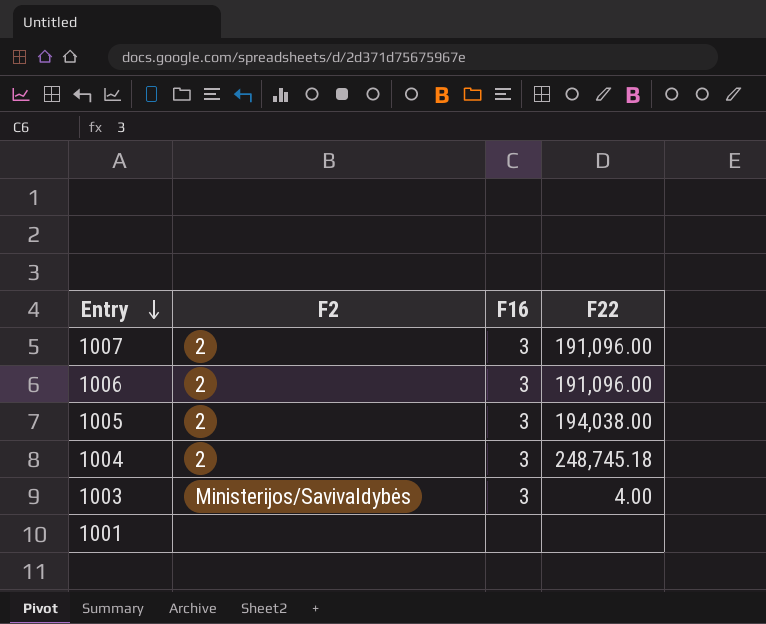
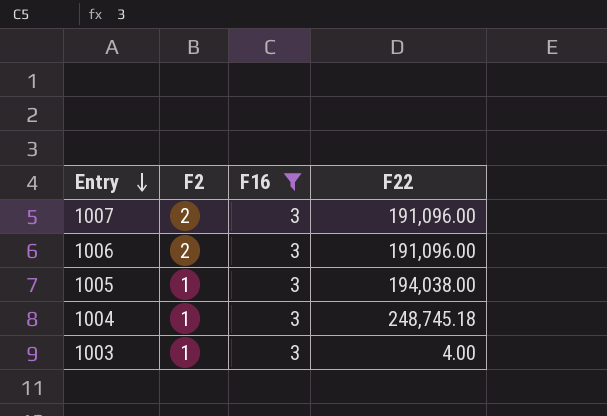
filter: none -> F16 = 3
1005 | F2: 2 -> 1
1004 | F2: 2 -> 1
1003 | F2: Ministerijos/Savivaldybės -> 1

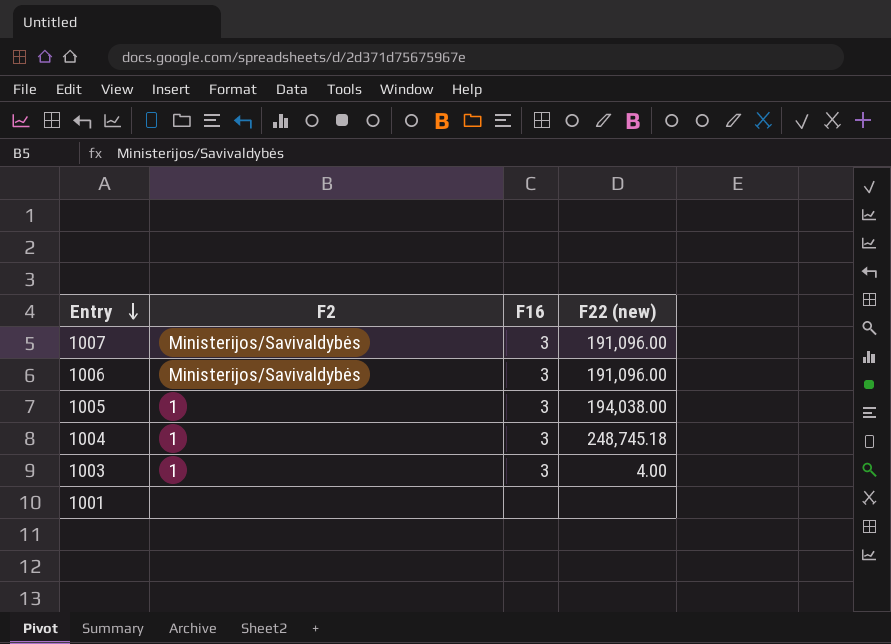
filter: F16 = 3 -> none
column name: F22 -> F22 (new)
1007 | F2: 2 -> Ministerijos/Savivaldybės
1006 | F2: 2 -> Ministerijos/Savivaldybės

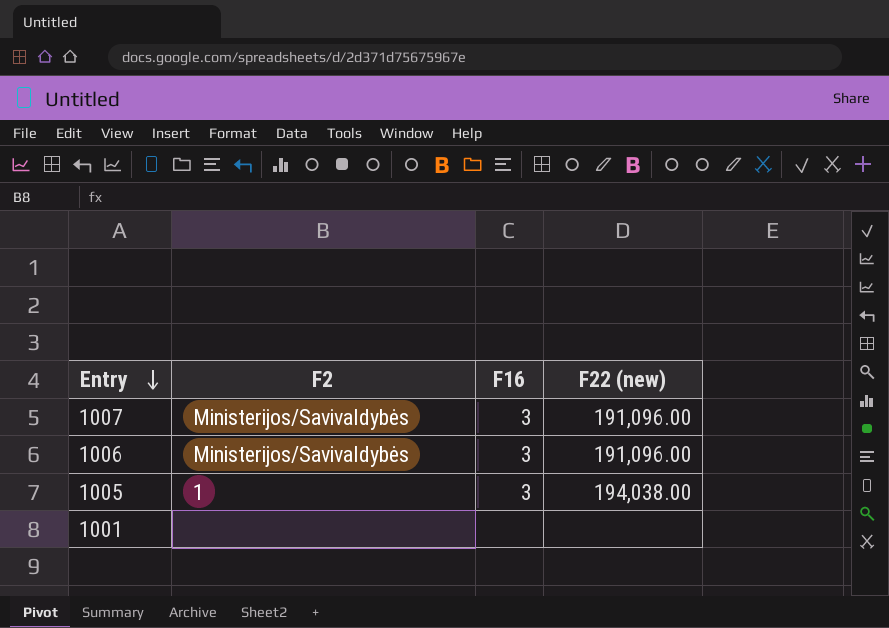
row 1004: 1 | 3 | 248,745.18 -> none
row 1003: 1 | 3 | 4.00 -> none

